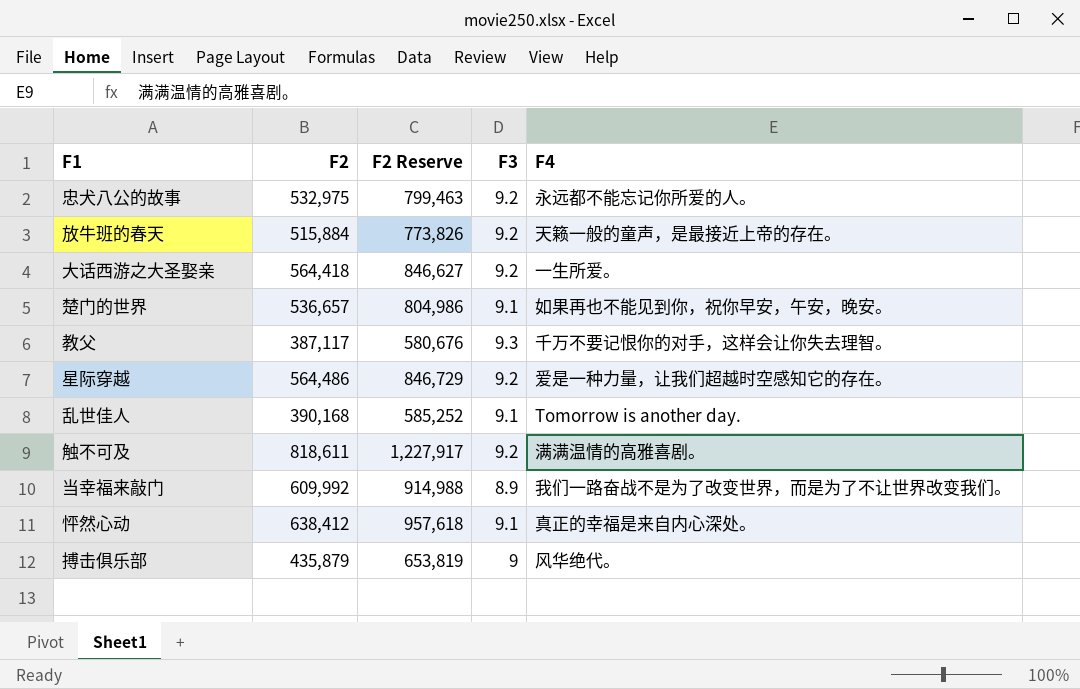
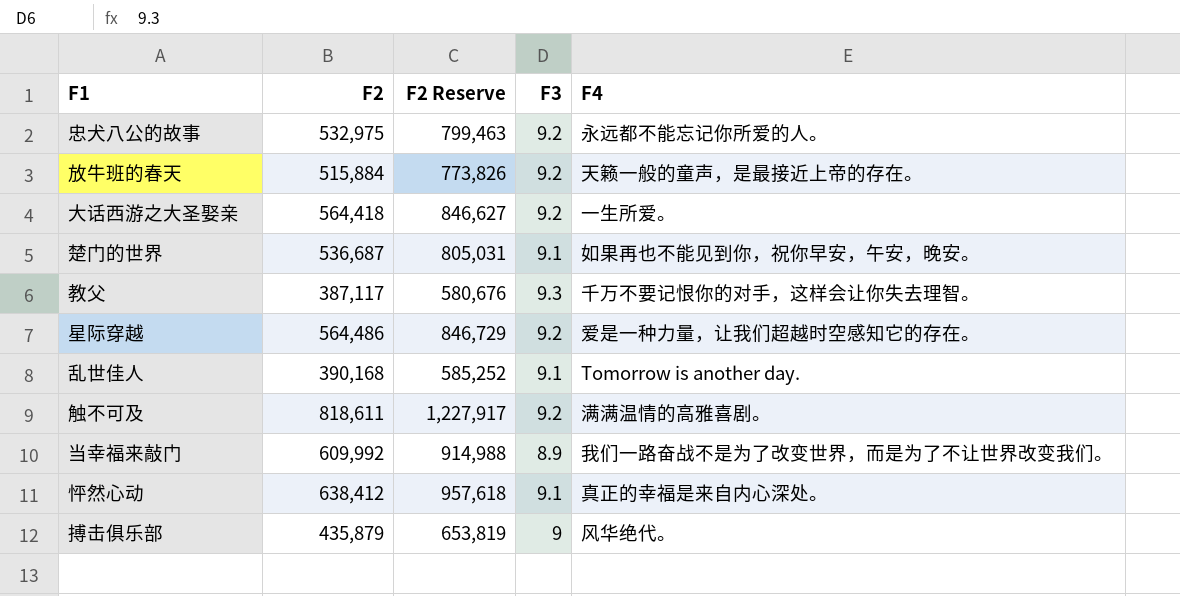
楚门的世界 | F2: 536,657 -> 536,687
楚门的世界 | F2 Reserve: 804,986 -> 805,031

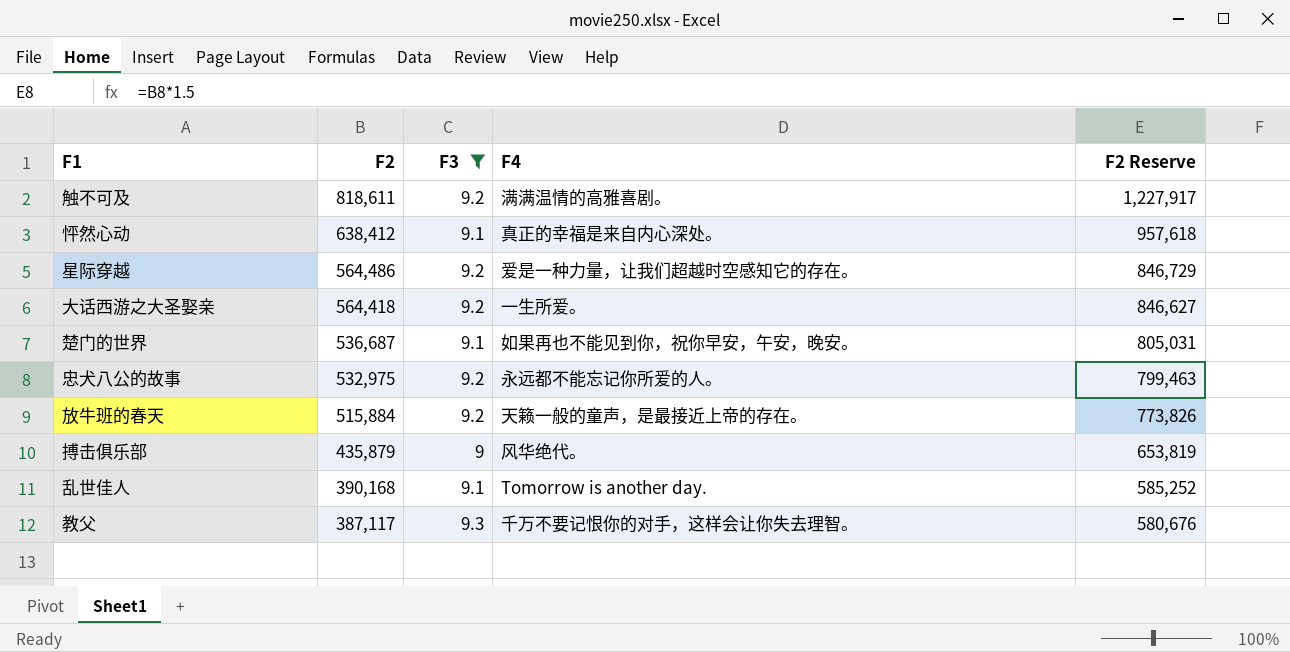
filter: none -> F3 != 8.9
row order: none -> F2 descending
column F2 Reserve | position: 3 -> 5

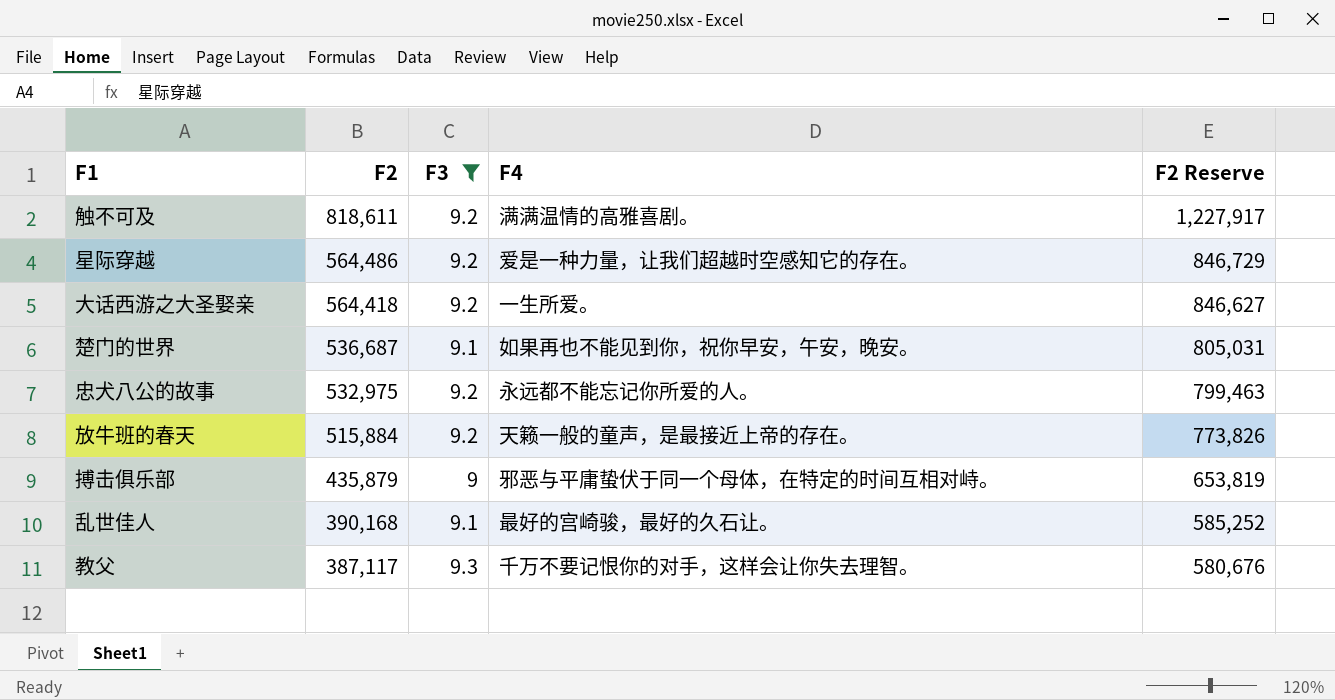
row 怦然心动: 638,412 | 9.1 | 真正的幸福是来自内心深处。 | 957,618 -> none
搏击俱乐部 | F4: 风华绝代。 -> 邪恶与平庸蛰伏于同一个母体，在特定的时间互相对峙。
乱世佳人 | F4: Tomorrow is another day. -> 最好的宫崎骏，最好的久石让。

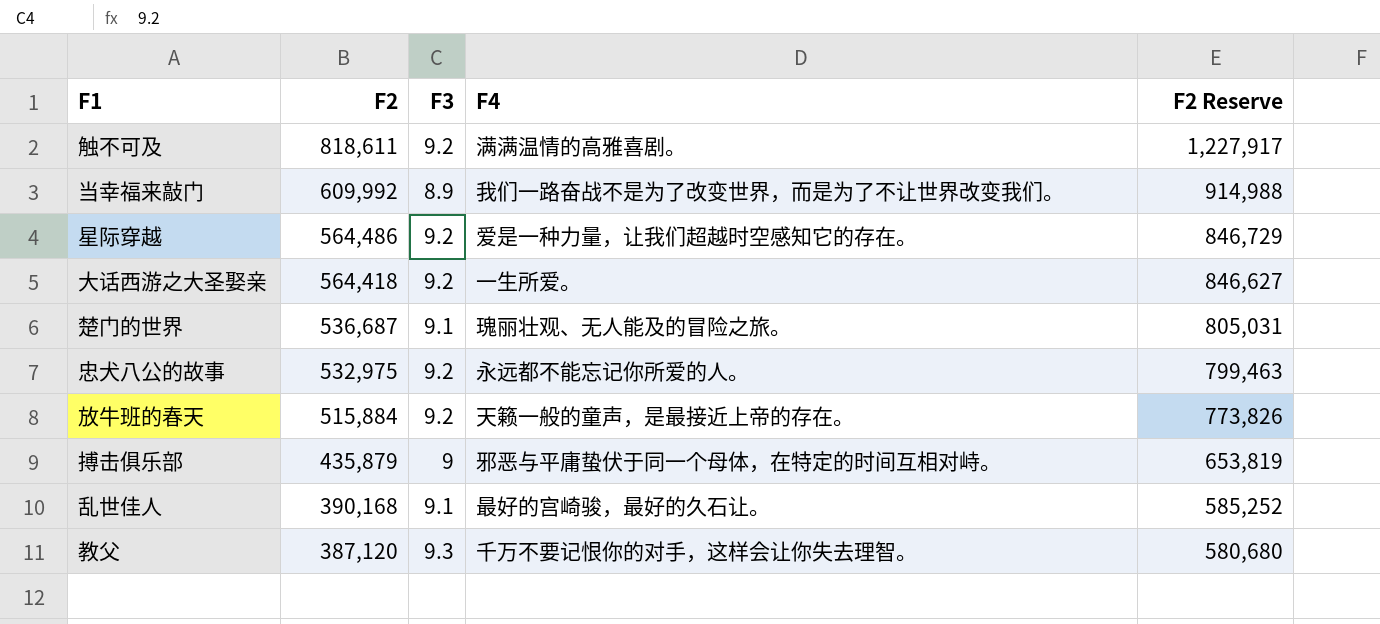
filter: F3 != 8.9 -> none
楚门的世界 | F4: 如果再也不能见到你，祝你早安，午安，晚安。 -> 瑰丽壮观、无人能及的冒险之旅。
教父 | F2: 387,117 -> 387,120
教父 | F2 Reserve: 580,676 -> 580,680

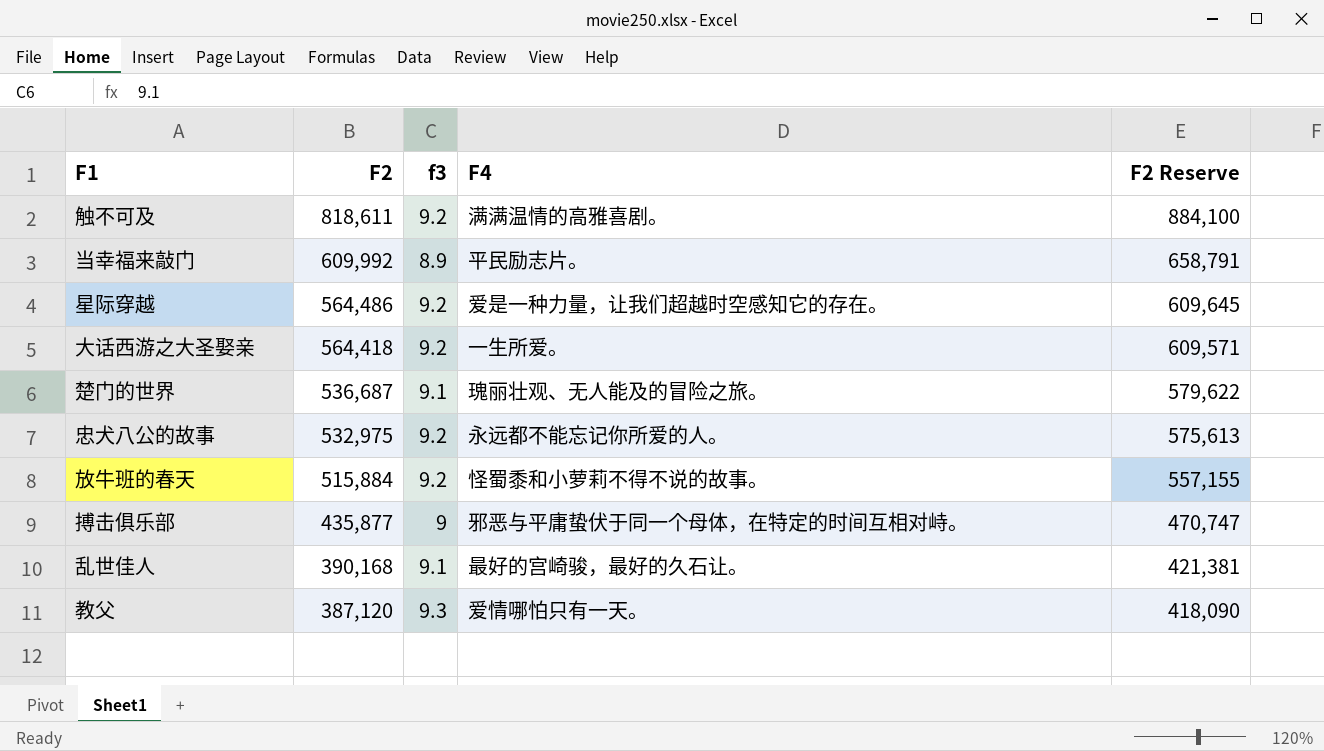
column name: F3 -> f3
column F2 Reserve | formula: [F2] * 1.5 -> [F2] * 1.08
当幸福来敲门 | F4: 我们一路奋战不是为了改变世界，而是为了不让世界改变我们。 -> 平民励志片。
放牛班的春天 | F4: 天籁一般的童声，是最接近上帝的存在。 -> 怪蜀黍和小萝莉不得不说的故事。
搏击俱乐部 | F2: 435,879 -> 435,877
教父 | F4: 千万不要记恨你的对手，这样会让你失去理智。 -> 爱情哪怕只有一天。

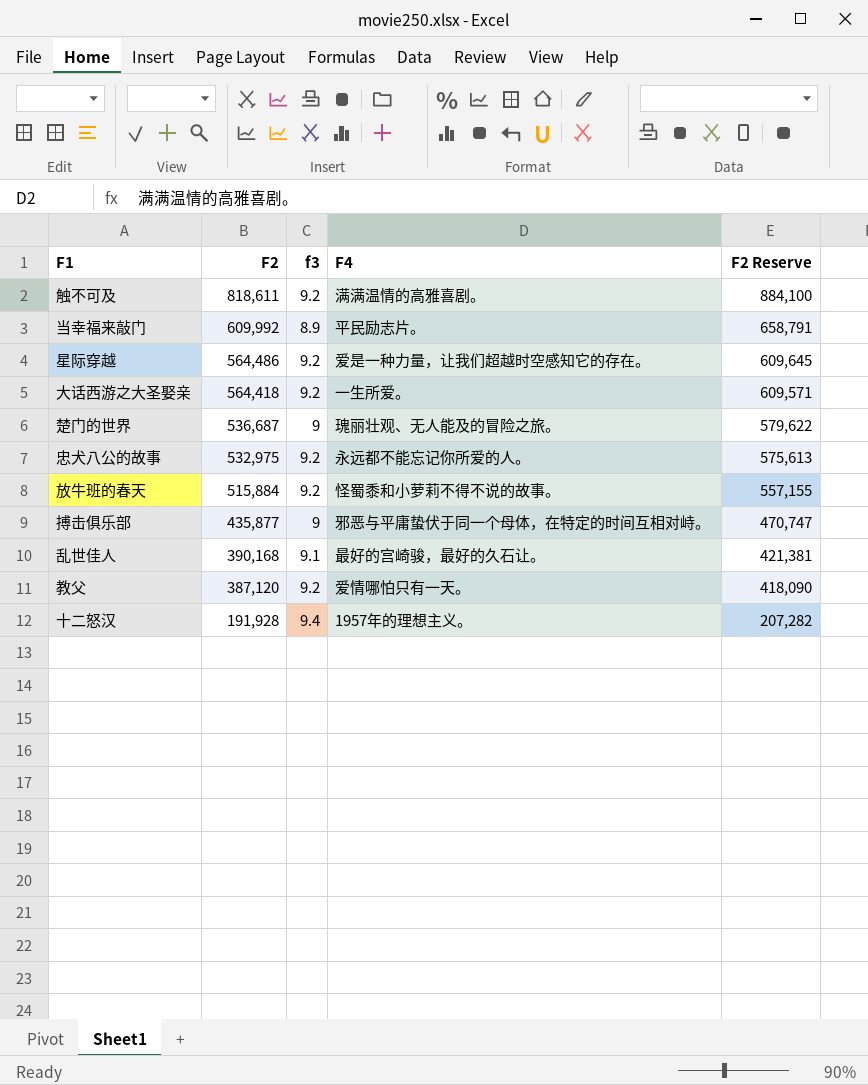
楚门的世界 | f3: 9.1 -> 9
教父 | f3: 9.3 -> 9.2
row 十二怒汉: none -> 191,928 | 9.4 | 1957年的理想主义。 | 207,282

